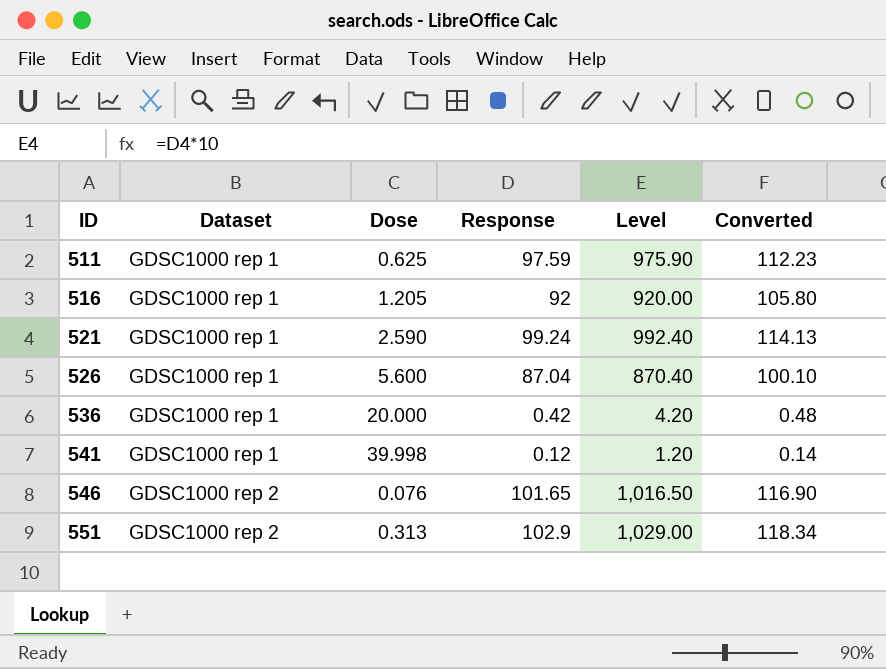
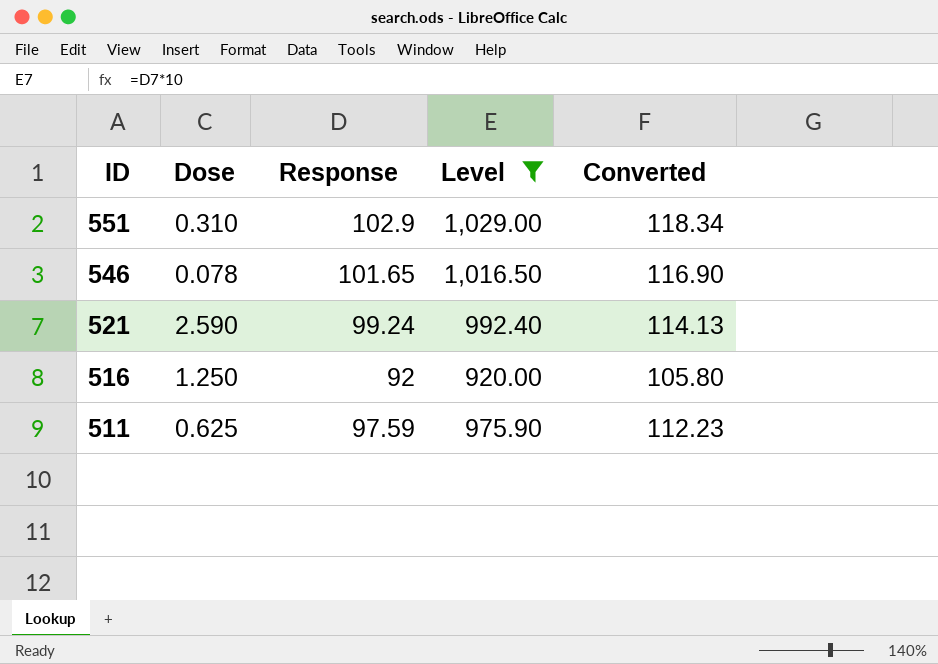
filter: none -> Level >= 920.00
row order: ID ascending -> ID descending
column Dataset | position: 2 -> none
551 | Dose: 0.313 -> 0.310
546 | Dose: 0.076 -> 0.078
516 | Dose: 1.205 -> 1.250

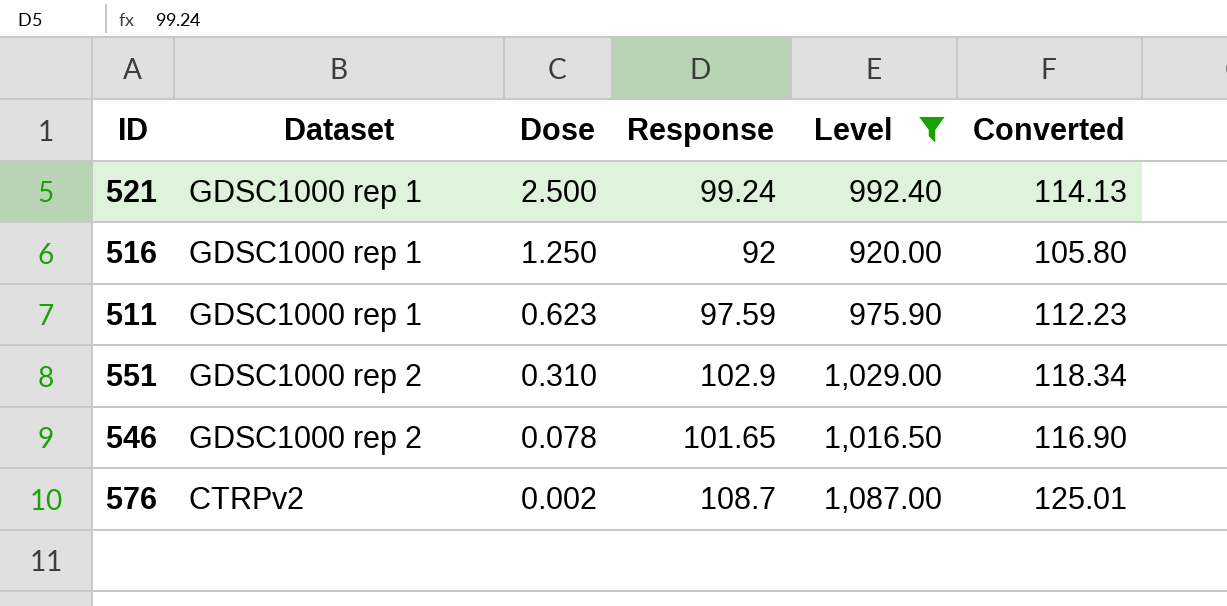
row order: ID descending -> Dose descending
column Dataset | position: none -> 2
521 | Dose: 2.590 -> 2.500
511 | Dose: 0.625 -> 0.623
row 576: none -> CTRPv2 | 0.002 | 108.7 | 1,087.00 | 125.01

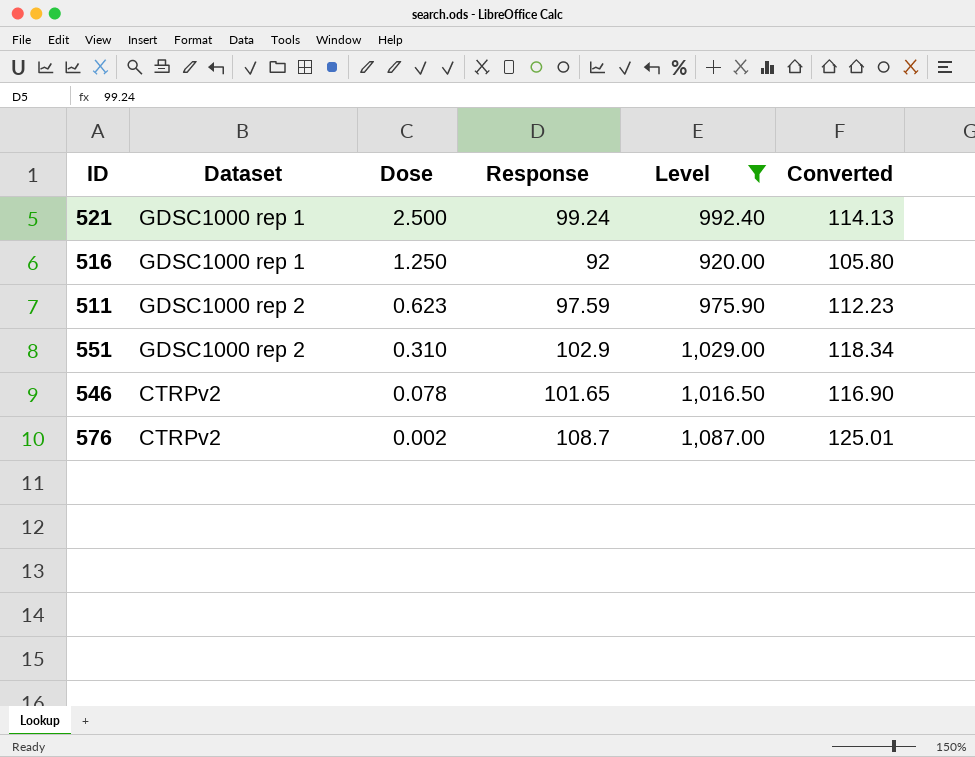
511 | Dataset: GDSC1000 rep 1 -> GDSC1000 rep 2
546 | Dataset: GDSC1000 rep 2 -> CTRPv2

